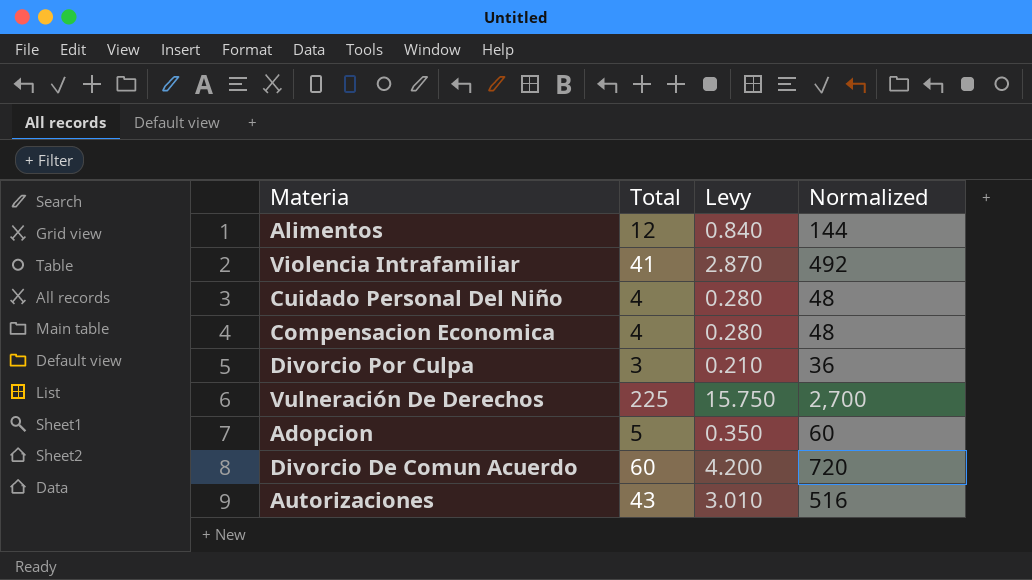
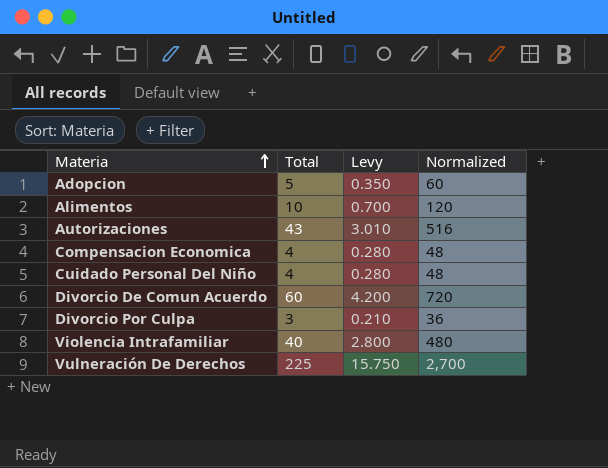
row order: none -> Materia ascending
Alimentos | Total: 12 -> 10
Alimentos | Levy: 0.840 -> 0.700
Alimentos | Normalized: 144 -> 120
Violencia Intrafamiliar | Total: 41 -> 40
Violencia Intrafamiliar | Levy: 2.870 -> 2.800
Violencia Intrafamiliar | Normalized: 492 -> 480

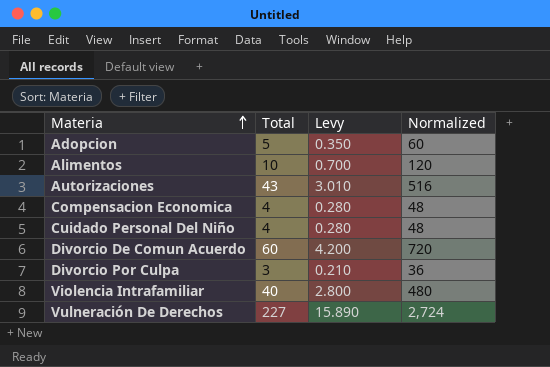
Vulneración De Derechos | Total: 225 -> 227
Vulneración De Derechos | Levy: 15.750 -> 15.890
Vulneración De Derechos | Normalized: 2,700 -> 2,724

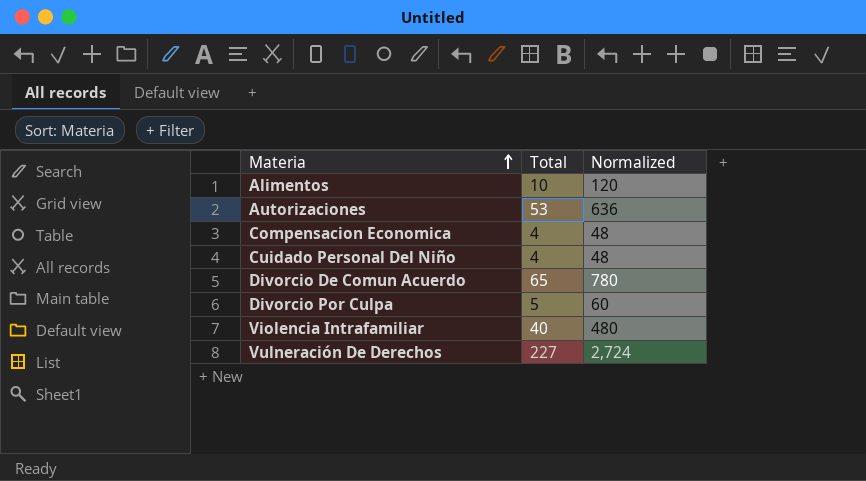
column Levy | formula: [Total] * 0.07 -> none
row Adopcion: 5 | 0.350 | 60 -> none
Autorizaciones | Total: 43 -> 53
Autorizaciones | Normalized: 516 -> 636
Divorcio De Comun Acuerdo | Total: 60 -> 65
Divorcio De Comun Acuerdo | Normalized: 720 -> 780
Divorcio Por Culpa | Total: 3 -> 5
Divorcio Por Culpa | Normalized: 36 -> 60

